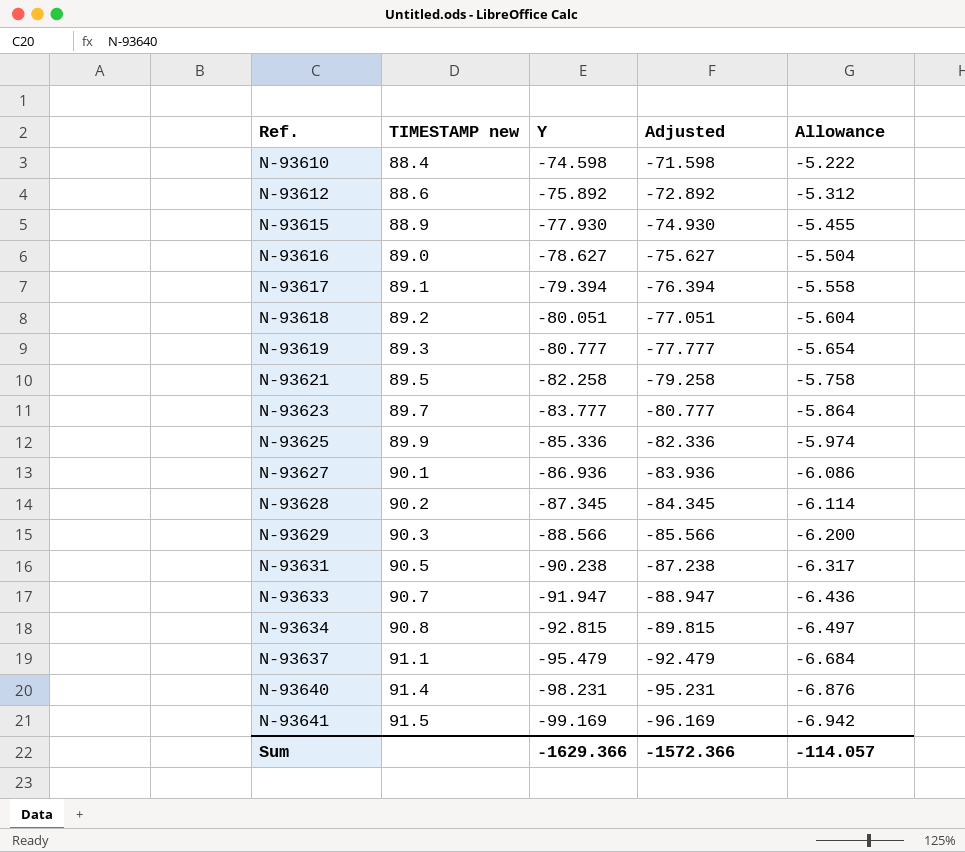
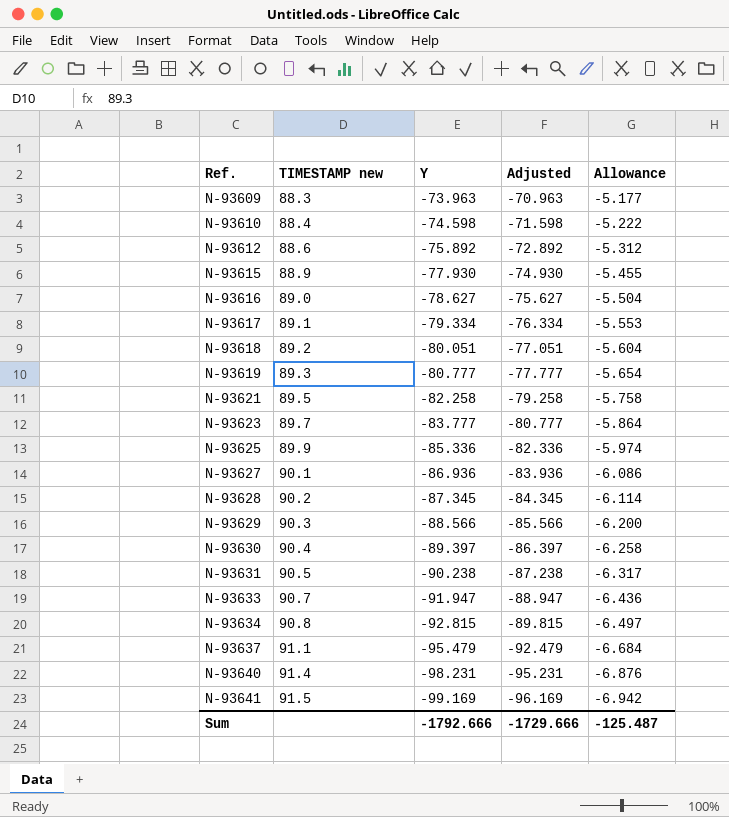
row N-93609: none -> 88.3 | -73.963 | -70.963 | -5.177
N-93617 | Y: -79.394 -> -79.334
N-93617 | Adjusted: -76.394 -> -76.334
N-93617 | Allowance: -5.558 -> -5.553
row N-93630: none -> 90.4 | -89.397 | -86.397 | -6.258
Sum | Y: -1629.366 -> -1792.666
Sum | Adjusted: -1572.366 -> -1729.666
Sum | Allowance: -114.057 -> -125.487

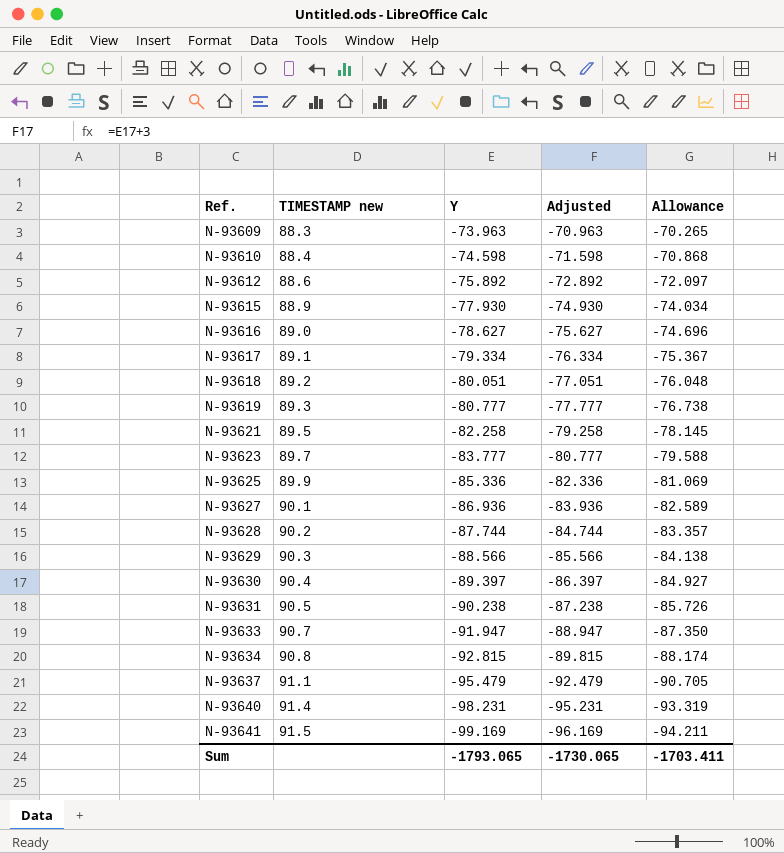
column Allowance | formula: [Y] * 0.07 -> [Y] * 0.95
N-93628 | Y: -87.345 -> -87.744
N-93628 | Adjusted: -84.345 -> -84.744
Sum | Y: -1792.666 -> -1793.065
Sum | Adjusted: -1729.666 -> -1730.065
Sum | Allowance: -125.487 -> -1703.411

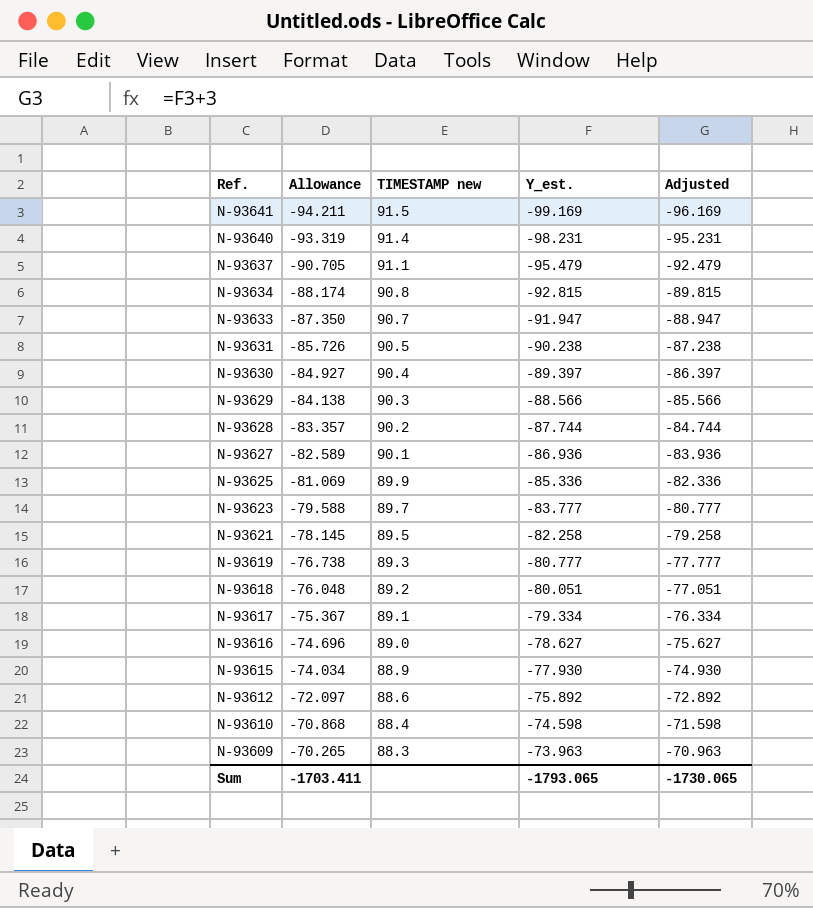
row order: Ref. ascending -> Ref. descending
column Allowance | position: 5 -> 2
column name: Y -> Y_est.

